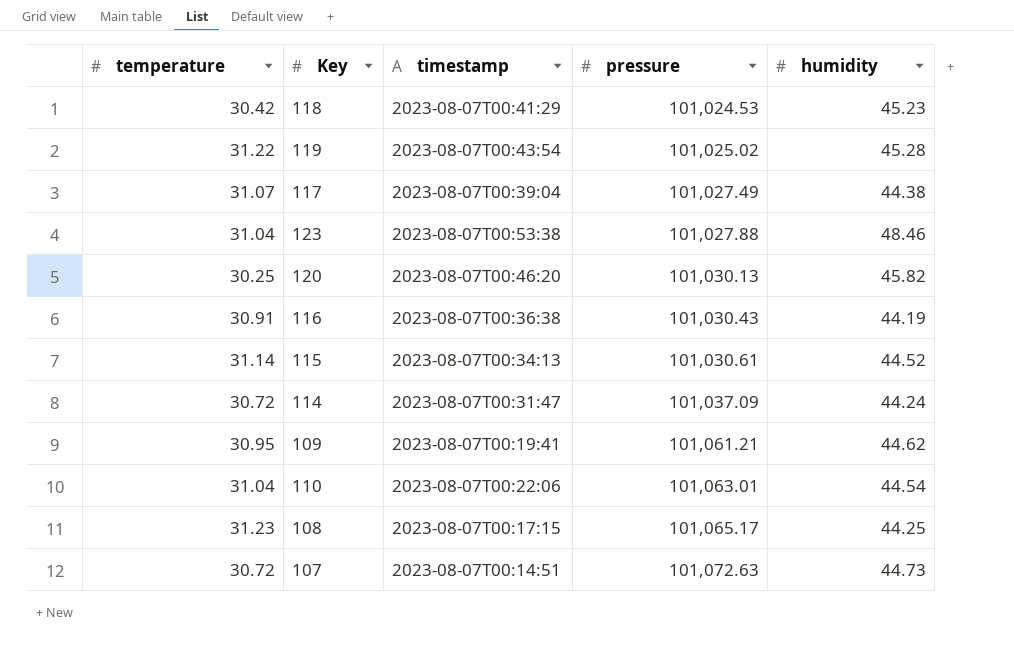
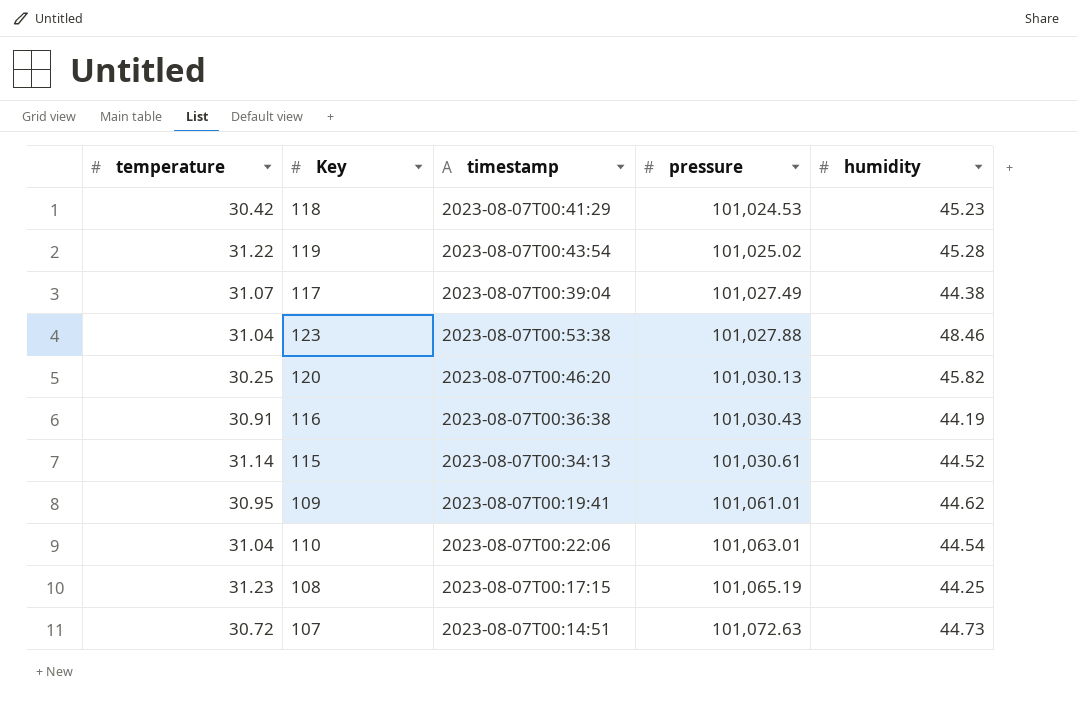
row 114: 30.72 | 2023-08-07T00:31:47 | 101,037.09 | 44.24 -> none
109 | pressure: 101,061.21 -> 101,061.01
108 | pressure: 101,065.17 -> 101,065.19

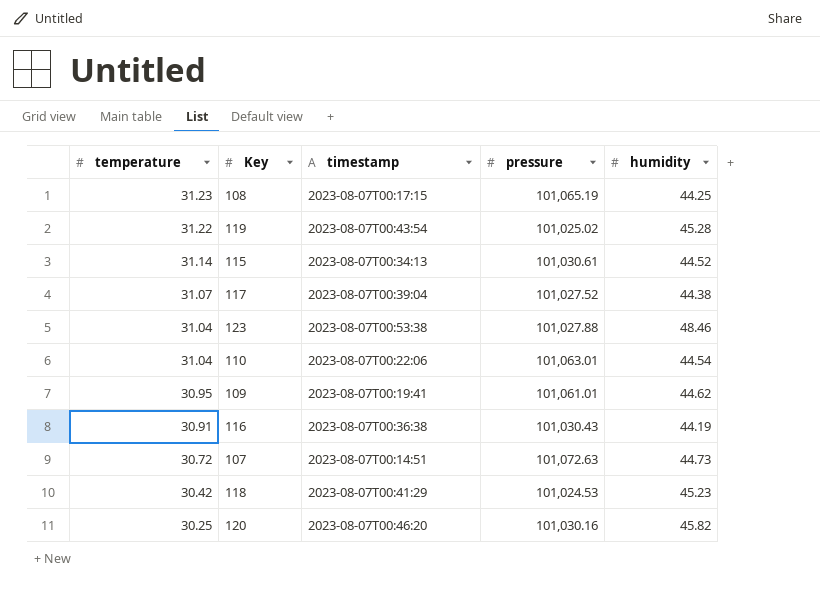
row order: pressure ascending -> temperature descending
117 | pressure: 101,027.49 -> 101,027.52
120 | pressure: 101,030.13 -> 101,030.16

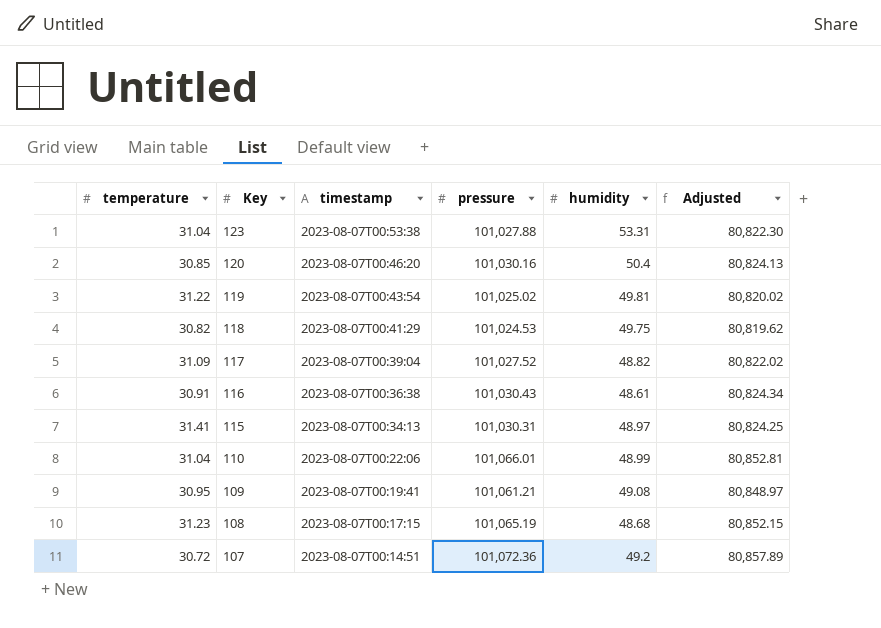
row order: temperature descending -> Key descending
column Adjusted | formula: none -> [pressure] * 0.8
123 | humidity: 48.46 -> 53.31
120 | temperature: 30.25 -> 30.85
120 | humidity: 45.82 -> 50.4
119 | humidity: 45.28 -> 49.81
118 | temperature: 30.42 -> 30.82
118 | humidity: 45.23 -> 49.75
117 | temperature: 31.07 -> 31.09
117 | humidity: 44.38 -> 48.82
116 | humidity: 44.19 -> 48.61
115 | temperature: 31.14 -> 31.41
115 | pressure: 101,030.61 -> 101,030.31
115 | humidity: 44.52 -> 48.97
110 | pressure: 101,063.01 -> 101,066.01
110 | humidity: 44.54 -> 48.99
109 | pressure: 101,061.01 -> 101,061.21
109 | humidity: 44.62 -> 49.08
108 | humidity: 44.25 -> 48.68
107 | pressure: 101,072.63 -> 101,072.36
107 | humidity: 44.73 -> 49.2

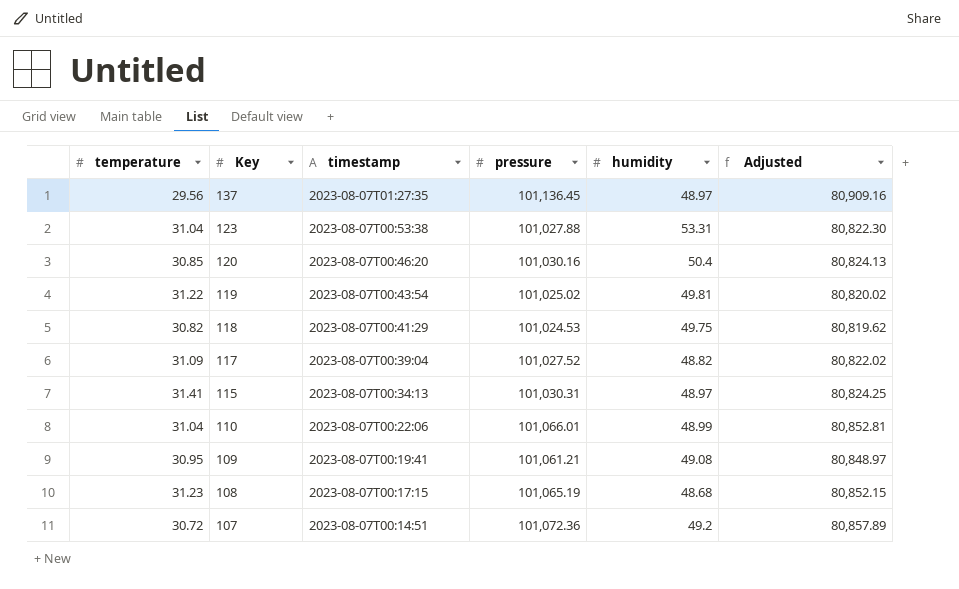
row 116: 30.91 | 2023-08-07T00:36:38 | 101,030.43 | 48.61 | 80,824.34 -> none
row 137: none -> 29.56 | 2023-08-07T01:27:35 | 101,136.45 | 48.97 | 80,909.16

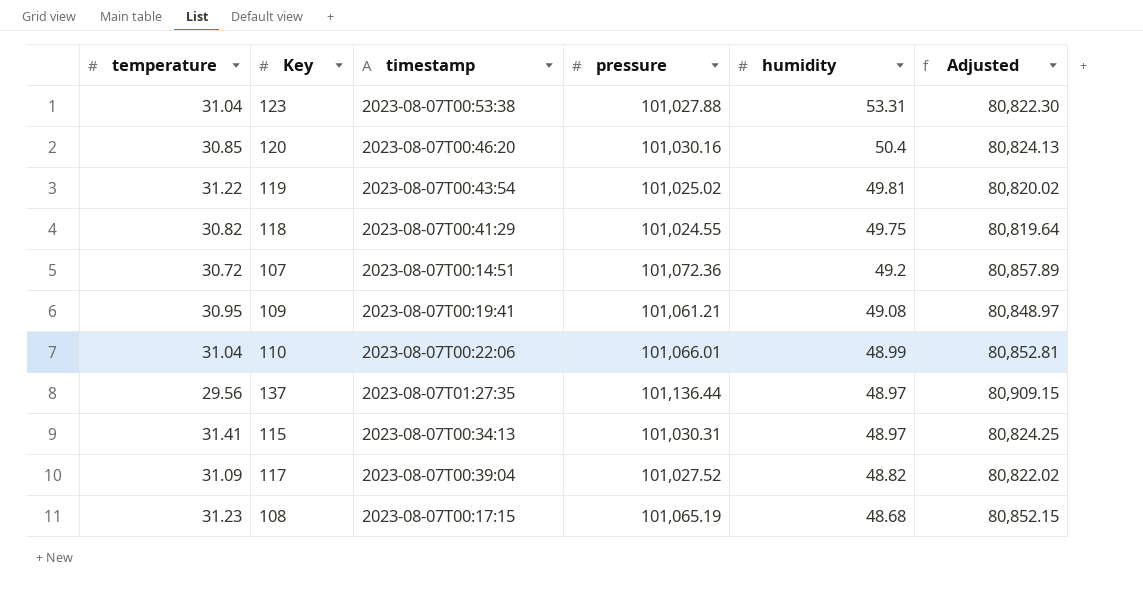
row order: Key descending -> humidity descending
118 | pressure: 101,024.53 -> 101,024.55
118 | Adjusted: 80,819.62 -> 80,819.64
137 | pressure: 101,136.45 -> 101,136.44
137 | Adjusted: 80,909.16 -> 80,909.15

